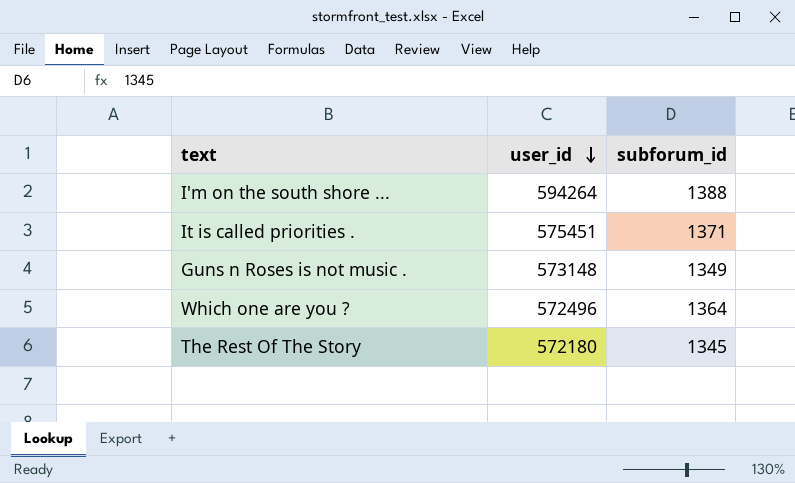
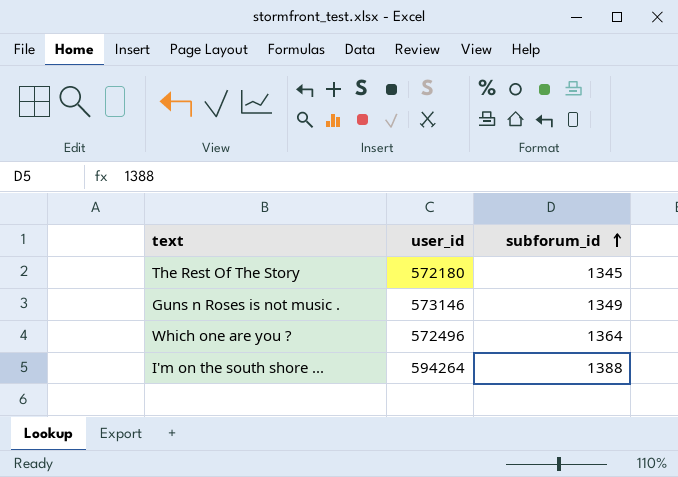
row order: user_id descending -> subforum_id ascending
row It is called priorities .: 575451 | 1371 -> none
Guns n Roses is not music . | user_id: 573148 -> 573146

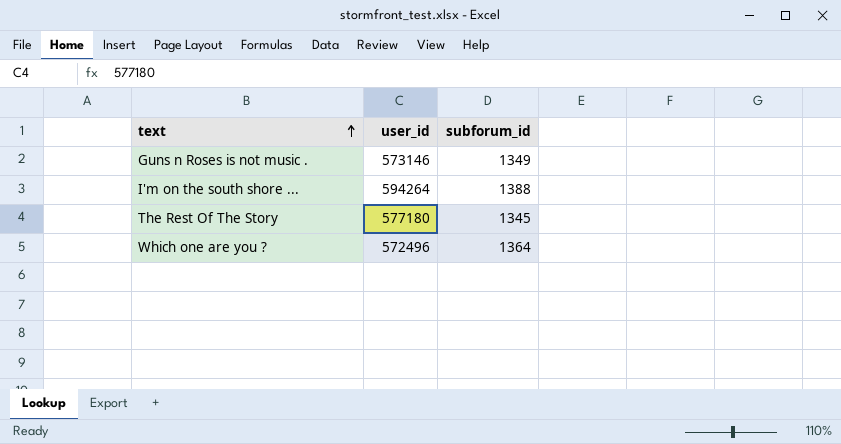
row order: subforum_id ascending -> text ascending
The Rest Of The Story | user_id: 572180 -> 577180

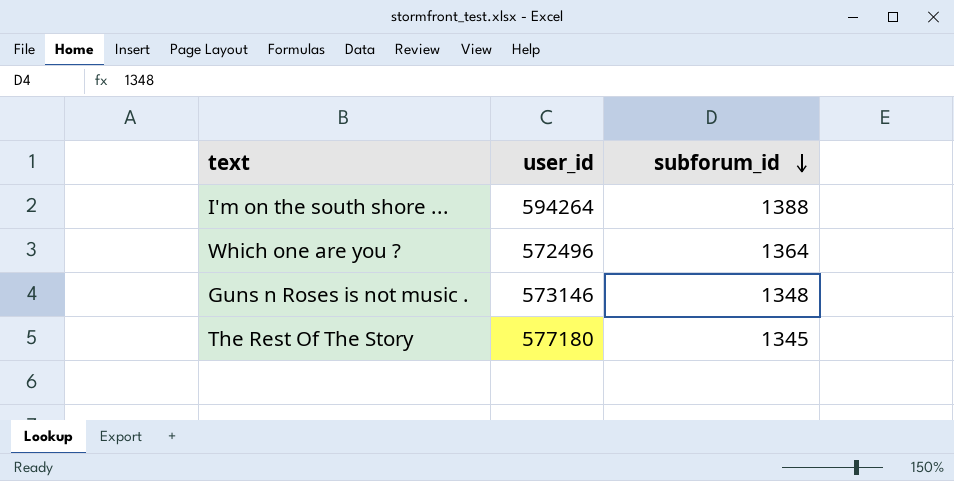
row order: text ascending -> subforum_id descending
Guns n Roses is not music . | subforum_id: 1349 -> 1348

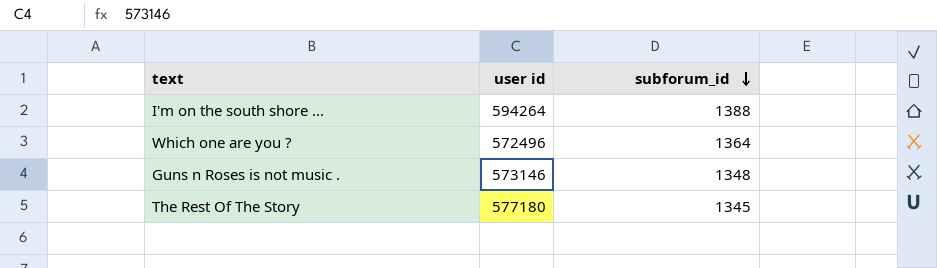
column name: user_id -> user id

